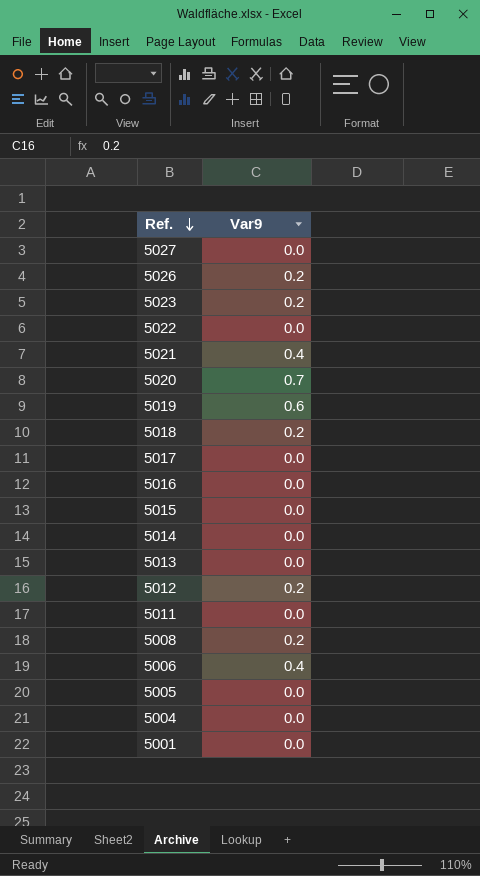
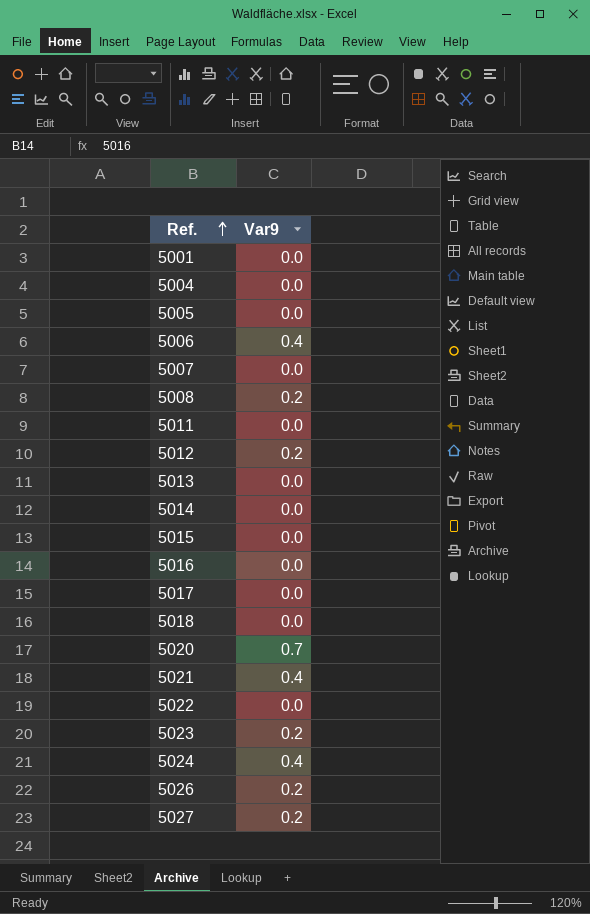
row order: Ref. descending -> Ref. ascending
row 5019: 0.6 -> none
row 5007: none -> 0.0
5018 | Var9: 0.2 -> 0.0
row 5024: none -> 0.4
5027 | Var9: 0.0 -> 0.2

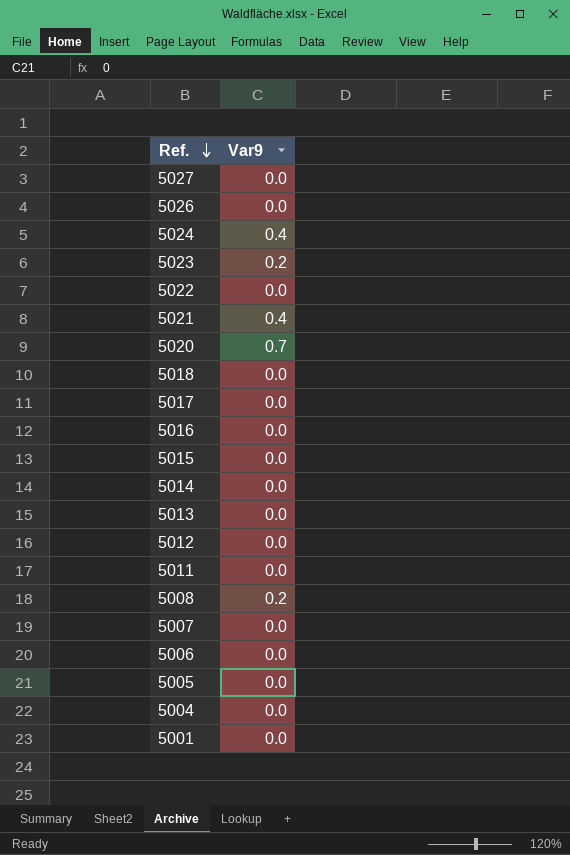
row order: Ref. ascending -> Ref. descending
5027 | Var9: 0.2 -> 0.0
5026 | Var9: 0.2 -> 0.0
5012 | Var9: 0.2 -> 0.0
5006 | Var9: 0.4 -> 0.0

